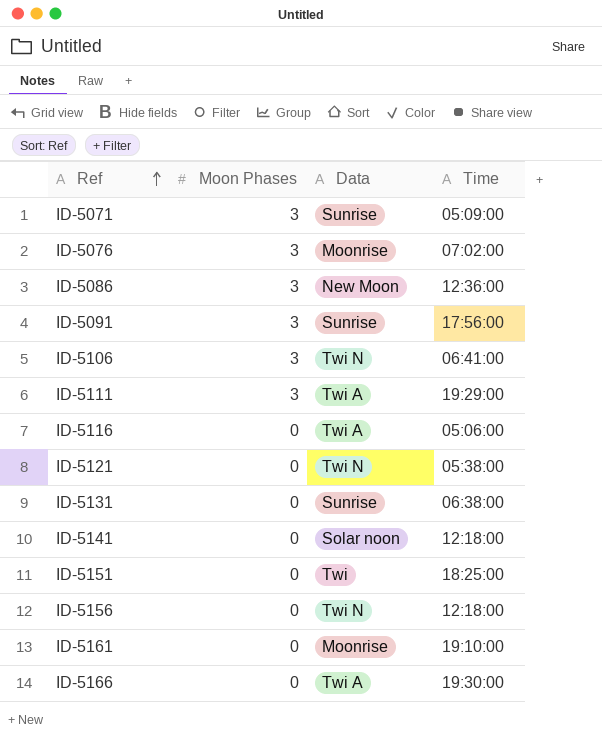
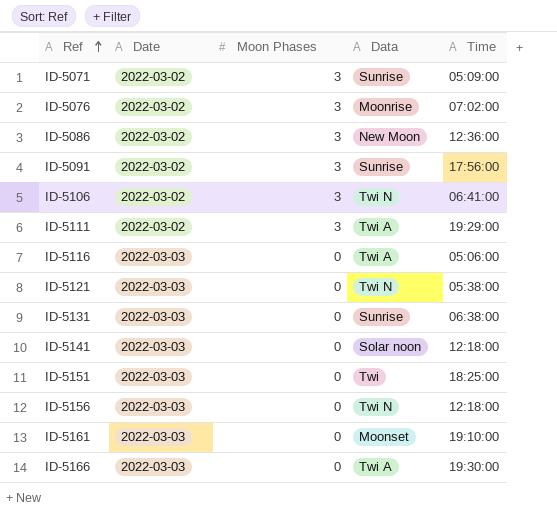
column Date | position: none -> 2
ID-5161 | Data: Moonrise -> Moonset

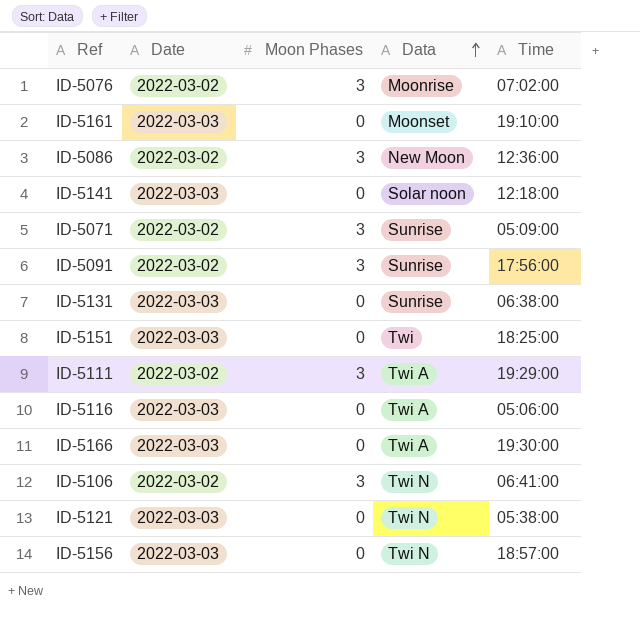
row order: Ref ascending -> Data ascending
ID-5156 | Time: 12:18:00 -> 18:57:00

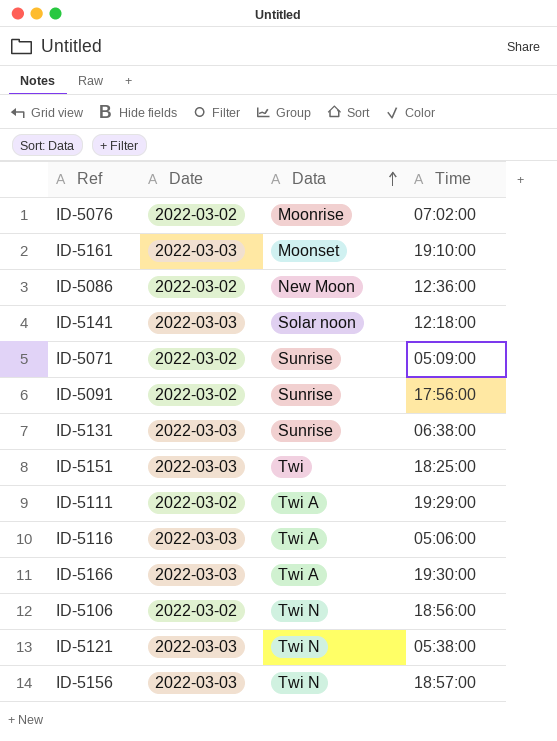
column Moon Phases | position: 3 -> none
ID-5106 | Time: 06:41:00 -> 18:56:00

